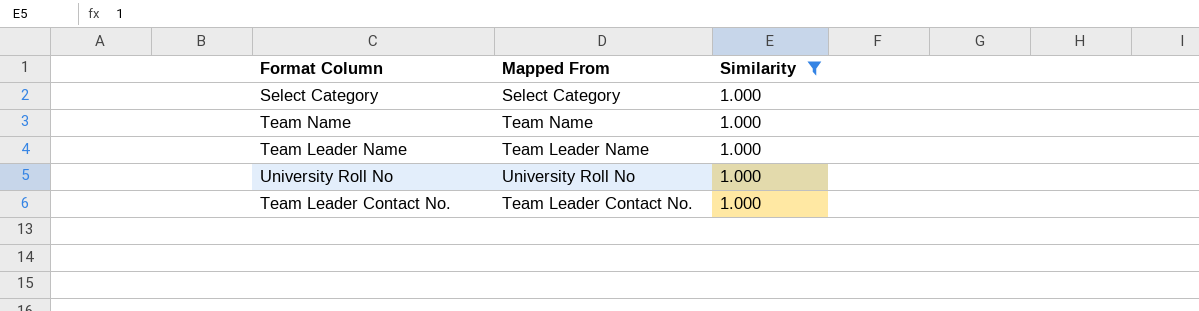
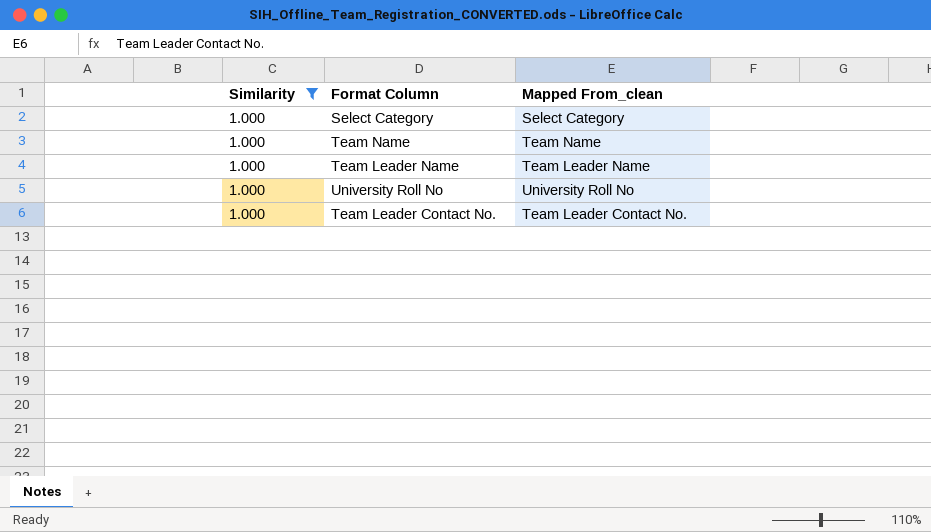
column Similarity | position: 3 -> 1
column name: Mapped From -> Mapped From_clean

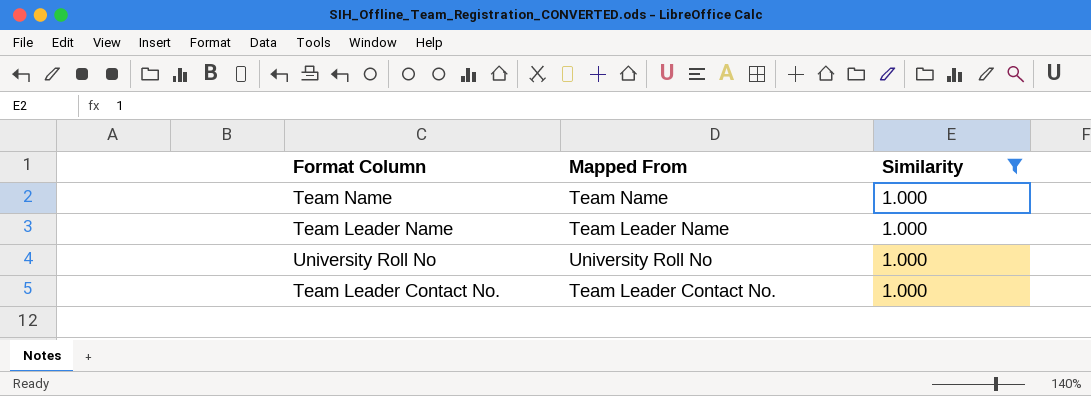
column name: Mapped From_clean -> Mapped From
column Similarity | position: 1 -> 3
row Select Category: 1.000 | Select Category -> none

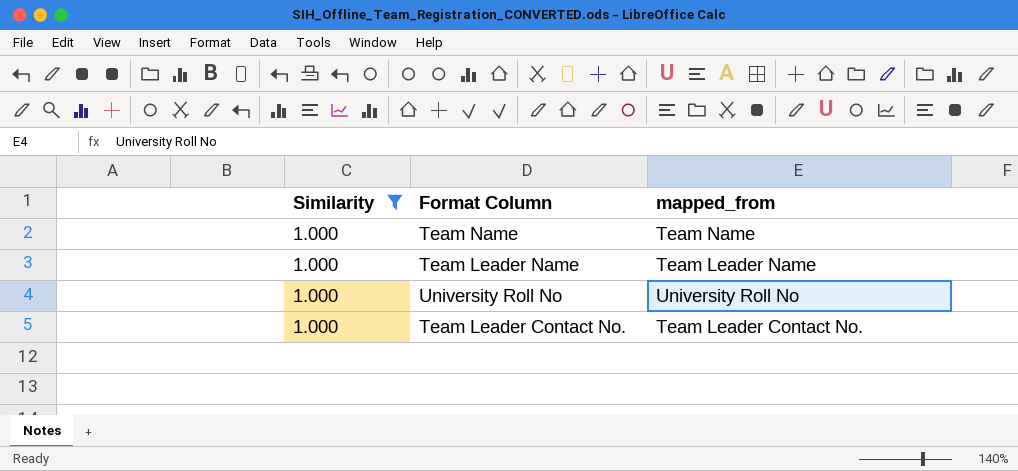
column Similarity | position: 3 -> 1
column name: Mapped From -> mapped_from

